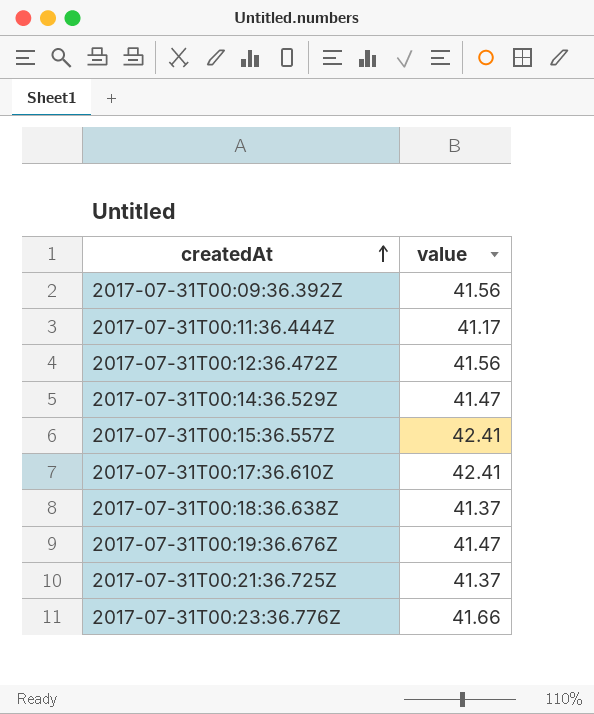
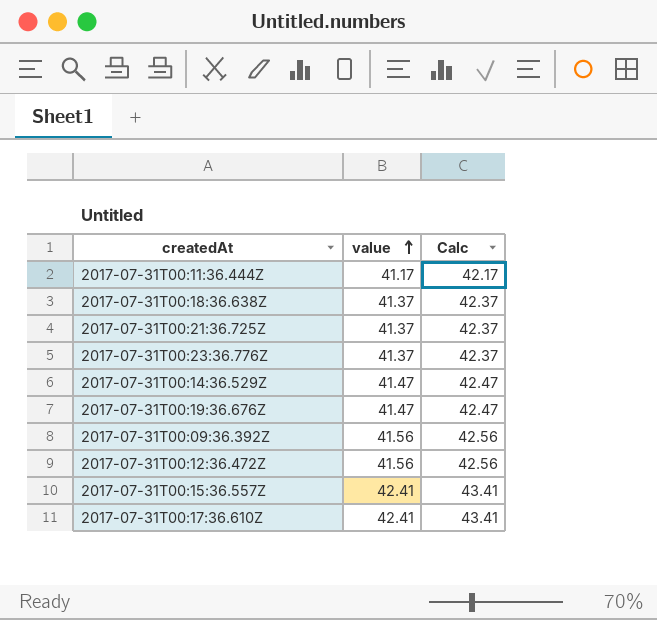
row order: createdAt ascending -> value ascending
column Calc | formula: none -> [value] + 1
2017-07-31T00:23:36.776Z | value: 41.66 -> 41.37

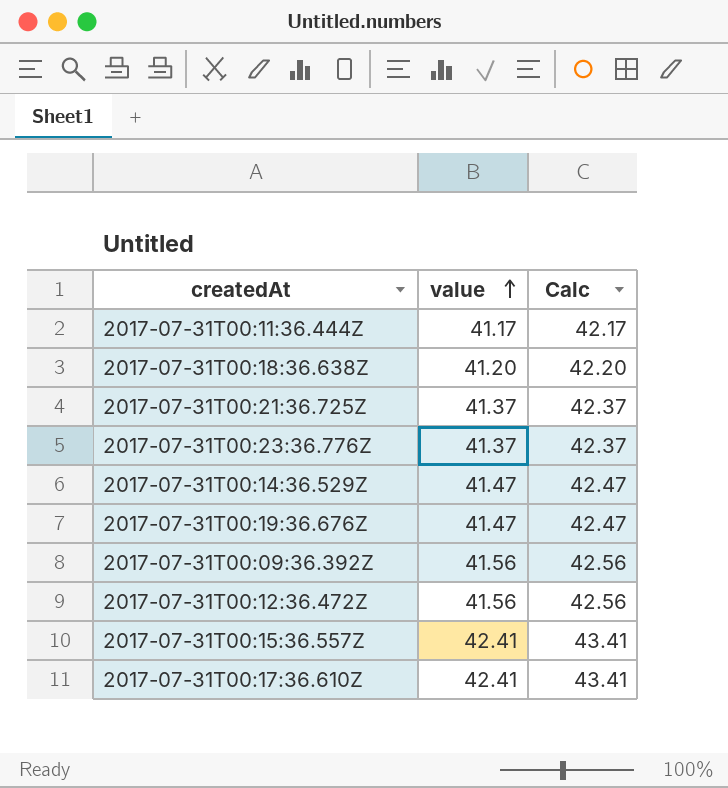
2017-07-31T00:18:36.638Z | value: 41.37 -> 41.20
2017-07-31T00:18:36.638Z | Calc: 42.37 -> 42.20

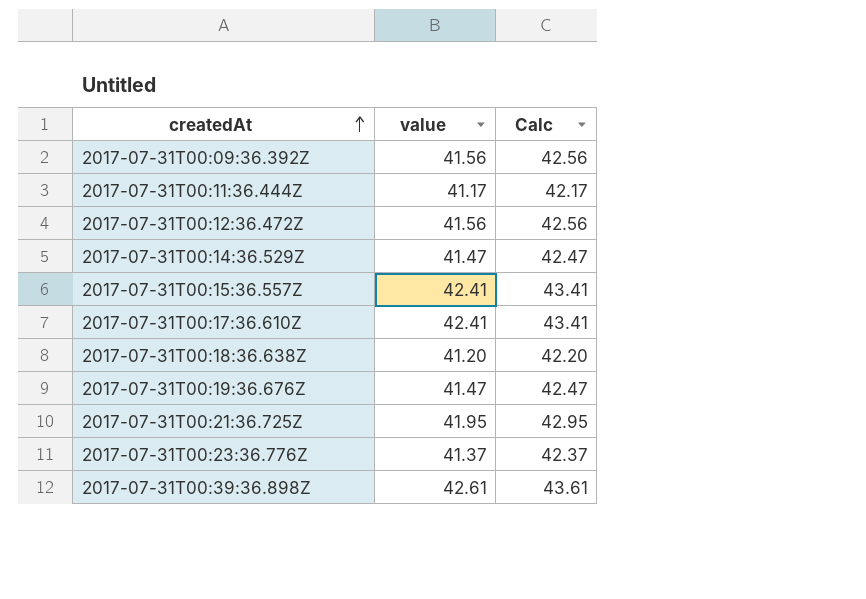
row order: value ascending -> createdAt ascending
2017-07-31T00:21:36.725Z | value: 41.37 -> 41.95
2017-07-31T00:21:36.725Z | Calc: 42.37 -> 42.95
row 2017-07-31T00:39:36.898Z: none -> 42.61 | 43.61

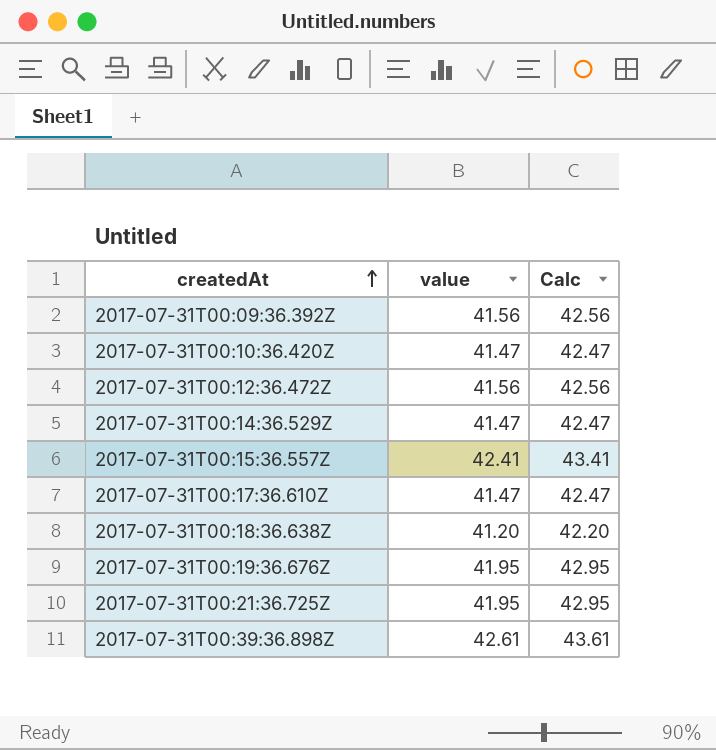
row 2017-07-31T00:11:36.444Z: 41.17 | 42.17 -> none
row 2017-07-31T00:23:36.776Z: 41.37 | 42.37 -> none
row 2017-07-31T00:10:36.420Z: none -> 41.47 | 42.47
2017-07-31T00:17:36.610Z | value: 42.41 -> 41.47
2017-07-31T00:17:36.610Z | Calc: 43.41 -> 42.47
2017-07-31T00:19:36.676Z | value: 41.47 -> 41.95
2017-07-31T00:19:36.676Z | Calc: 42.47 -> 42.95

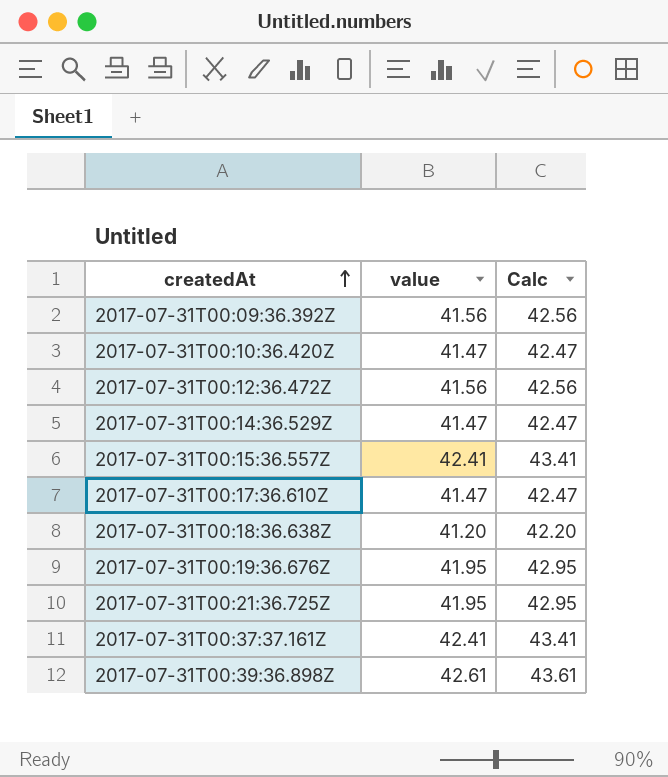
row 2017-07-31T00:37:37.161Z: none -> 42.41 | 43.41

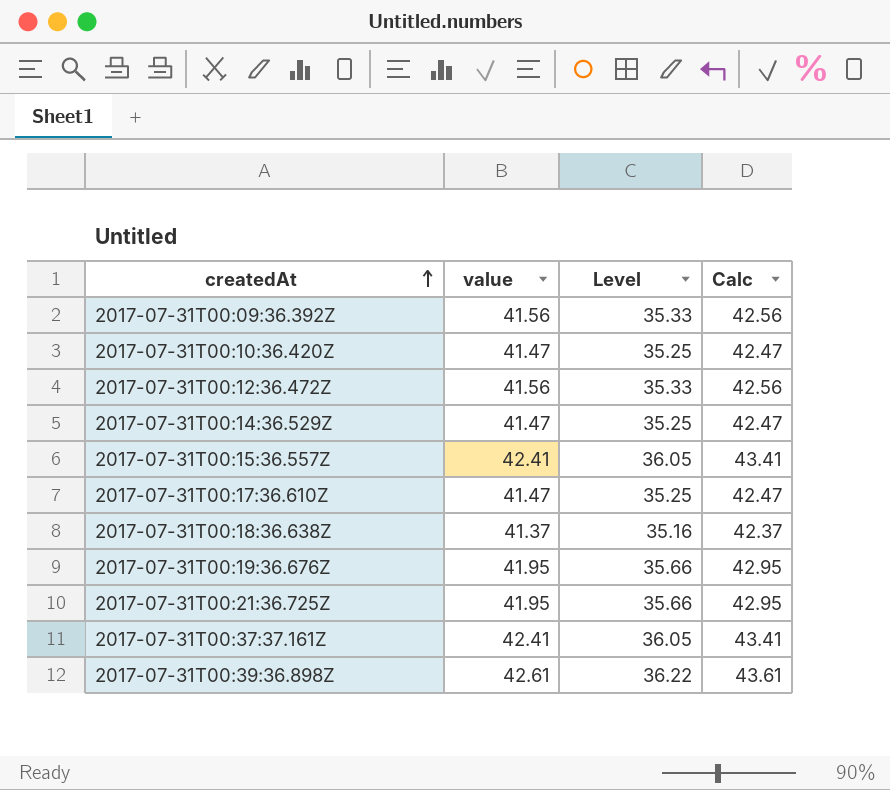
column Level | formula: none -> [value] * 0.85
2017-07-31T00:18:36.638Z | value: 41.20 -> 41.37
2017-07-31T00:18:36.638Z | Calc: 42.20 -> 42.37

